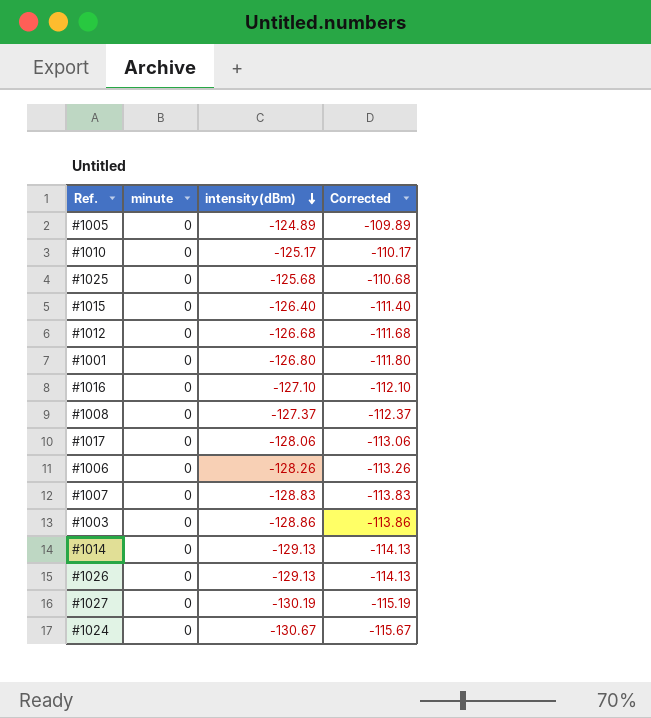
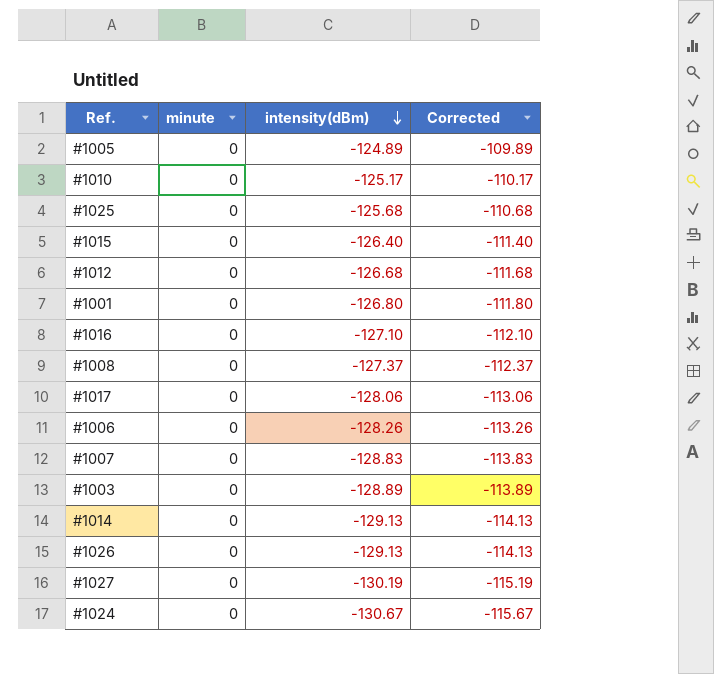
#1003 | intensity(dBm): -128.86 -> -128.89
#1003 | Corrected: -113.86 -> -113.89

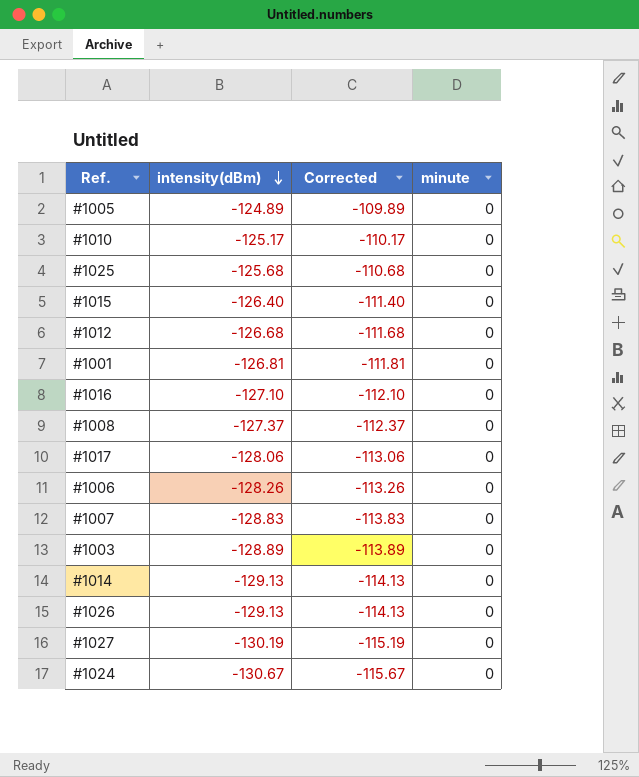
column minute | position: 2 -> 4
#1001 | intensity(dBm): -126.80 -> -126.81
#1001 | Corrected: -111.80 -> -111.81

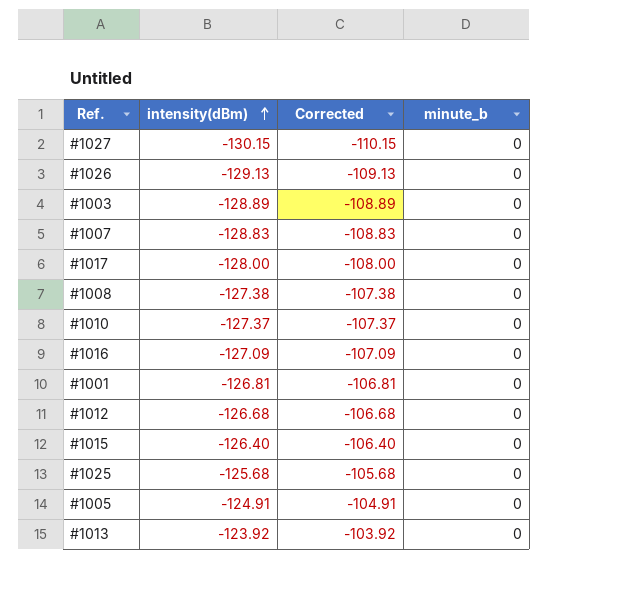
row order: intensity(dBm) descending -> intensity(dBm) ascending
column Corrected | formula: [intensity(dBm)] + 15 -> [intensity(dBm)] + 20
column name: minute -> minute_b
row #1006: -128.26 | -113.26 | 0 -> none
row #1014: -129.13 | -114.13 | 0 -> none
row #1024: -130.67 | -115.67 | 0 -> none
#1027 | intensity(dBm): -130.19 -> -130.15
#1017 | intensity(dBm): -128.06 -> -128.00
#1008 | intensity(dBm): -127.37 -> -127.38
#1010 | intensity(dBm): -125.17 -> -127.37
#1016 | intensity(dBm): -127.10 -> -127.09
#1005 | intensity(dBm): -124.89 -> -124.91
row #1013: none -> -123.92 | -103.92 | 0

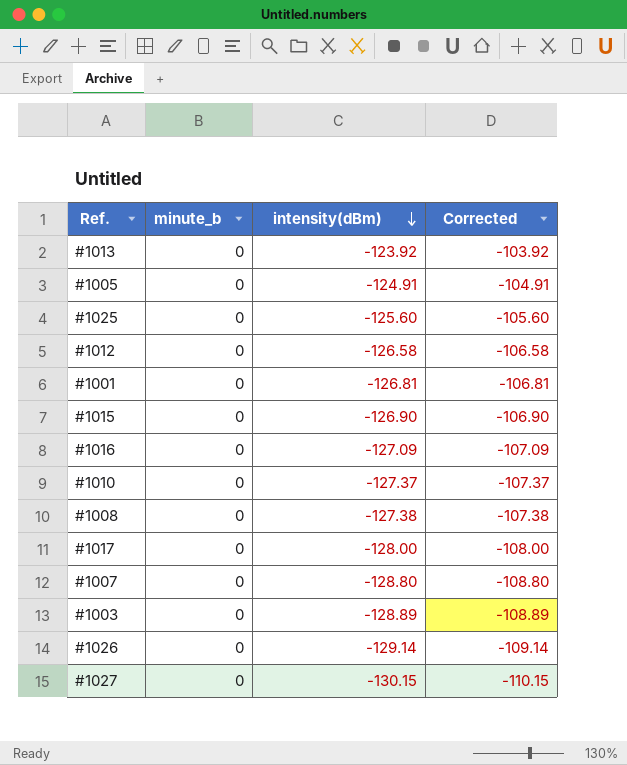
row order: intensity(dBm) ascending -> intensity(dBm) descending
column minute_b | position: 4 -> 2
#1025 | intensity(dBm): -125.68 -> -125.60
#1025 | Corrected: -105.68 -> -105.60
#1012 | intensity(dBm): -126.68 -> -126.58
#1012 | Corrected: -106.68 -> -106.58
#1015 | intensity(dBm): -126.40 -> -126.90
#1015 | Corrected: -106.40 -> -106.90
#1007 | intensity(dBm): -128.83 -> -128.80
#1007 | Corrected: -108.83 -> -108.80
#1026 | intensity(dBm): -129.13 -> -129.14
#1026 | Corrected: -109.13 -> -109.14

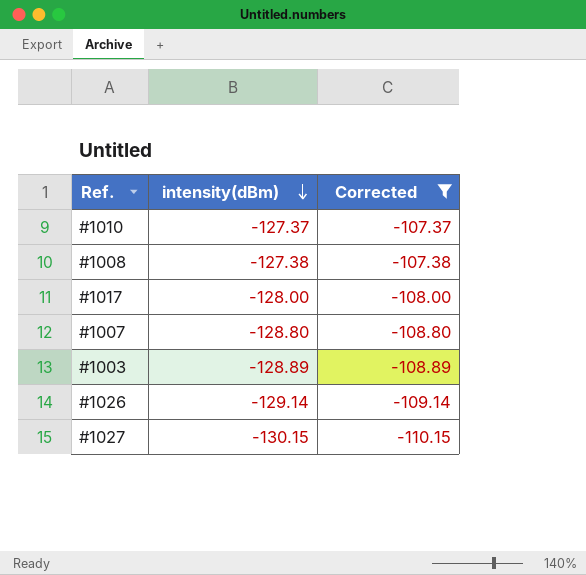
filter: none -> Corrected <= -107.37
column minute_b | position: 2 -> none

